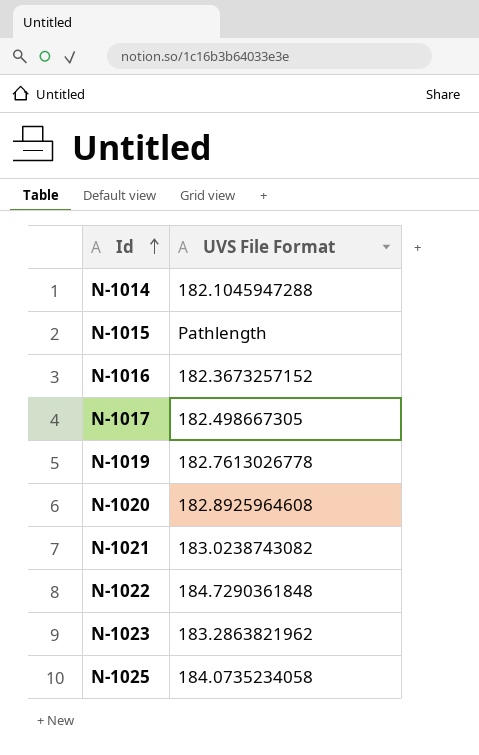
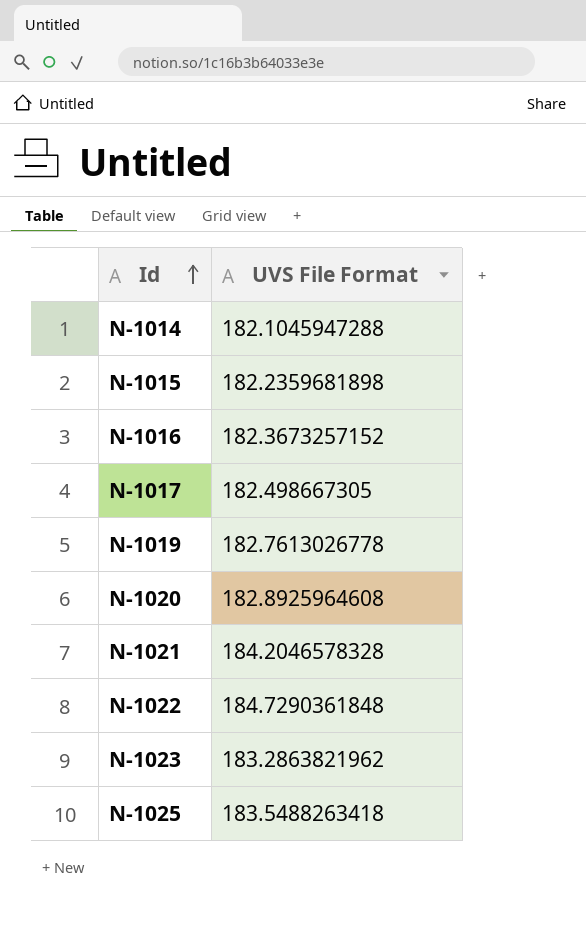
N-1015 | UVS File Format: Pathlength -> 182.2359681898
N-1021 | UVS File Format: 183.0238743082 -> 184.2046578328
N-1025 | UVS File Format: 184.0735234058 -> 183.5488263418

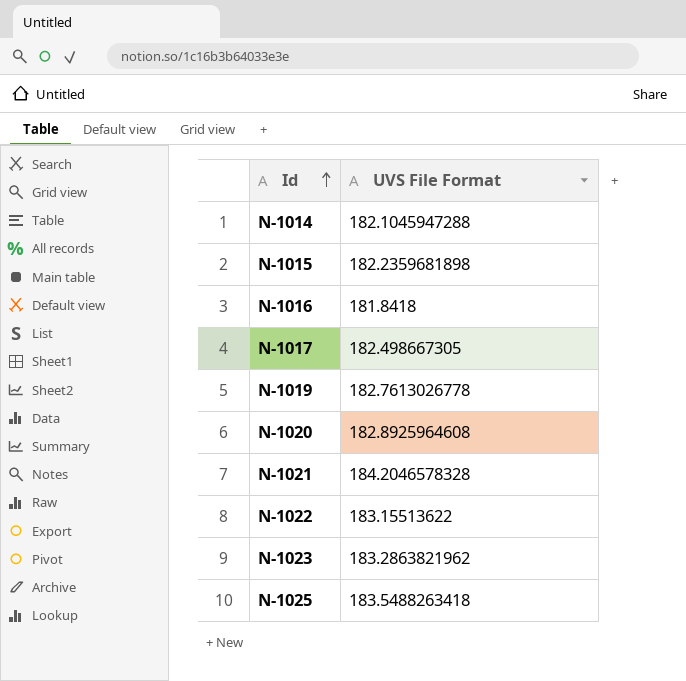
N-1016 | UVS File Format: 182.3673257152 -> 181.8418
N-1022 | UVS File Format: 184.7290361848 -> 183.15513622

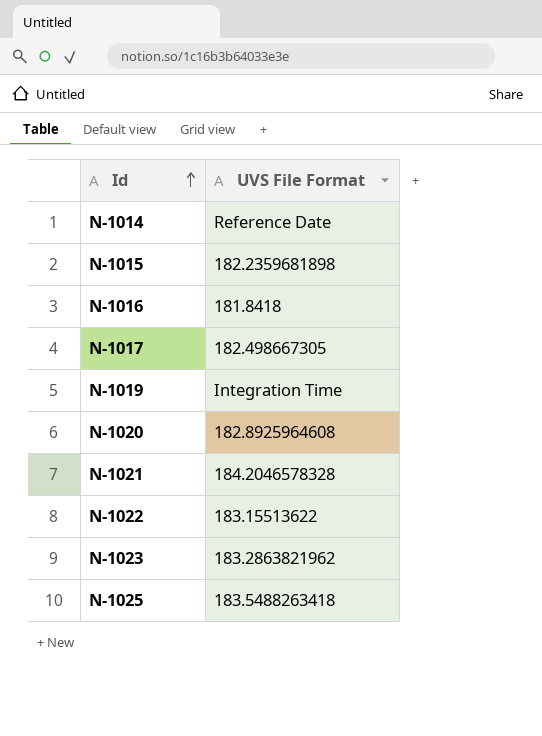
N-1014 | UVS File Format: 182.1045947288 -> Reference Date
N-1019 | UVS File Format: 182.7613026778 -> Integration Time

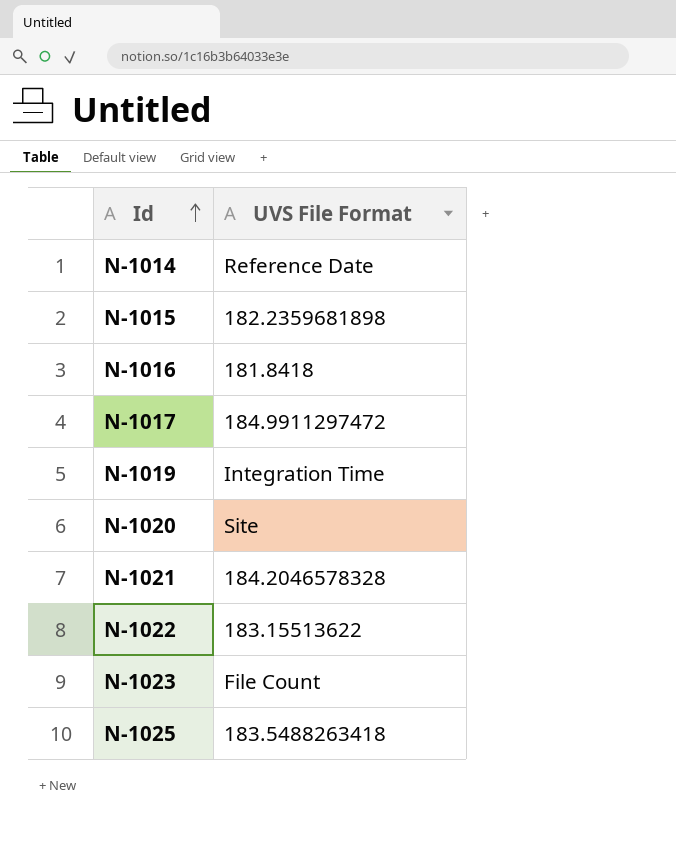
N-1017 | UVS File Format: 182.498667305 -> 184.9911297472
N-1020 | UVS File Format: 182.8925964608 -> Site
N-1023 | UVS File Format: 183.2863821962 -> File Count

